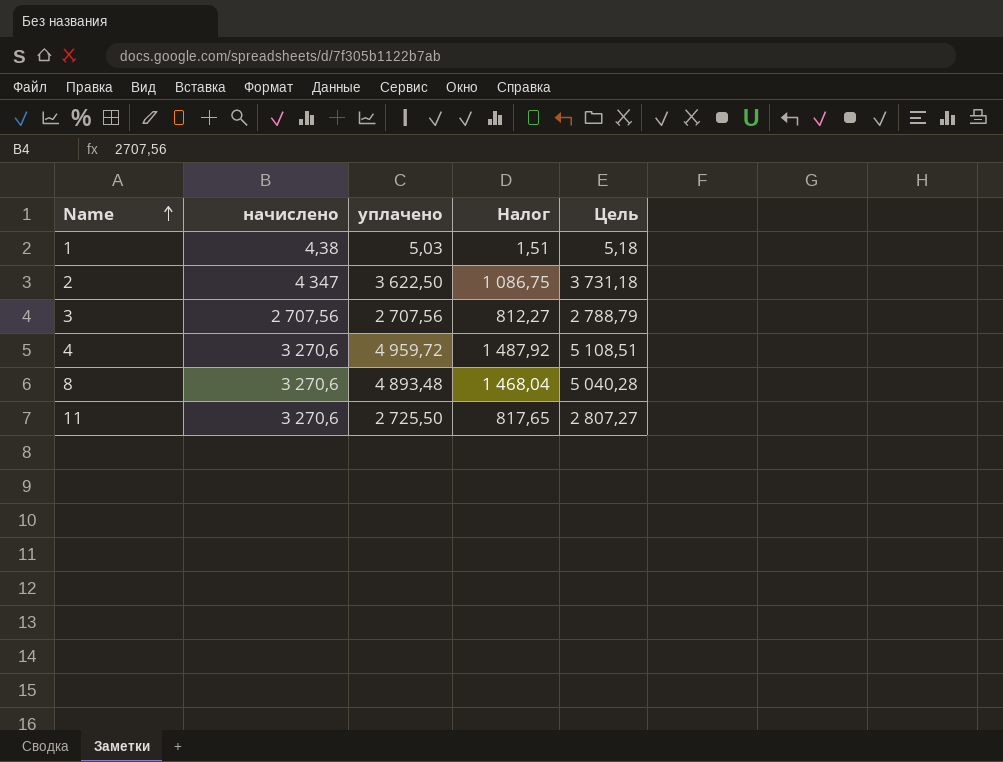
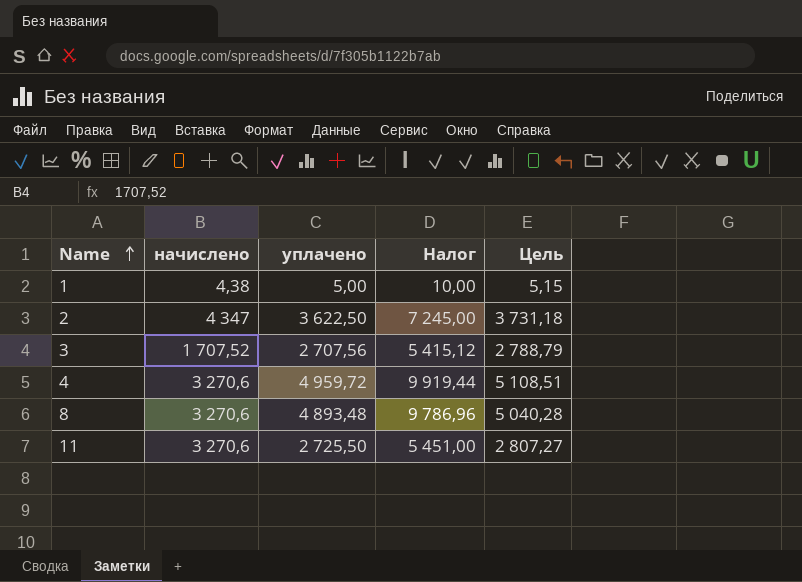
column Налог | formula: [уплачено] * 0,3 -> [уплачено] * 2
1 | уплачено: 5,03 -> 5,00
1 | Цель: 5,18 -> 5,15
3 | начислено: 2 707,56 -> 1 707,52

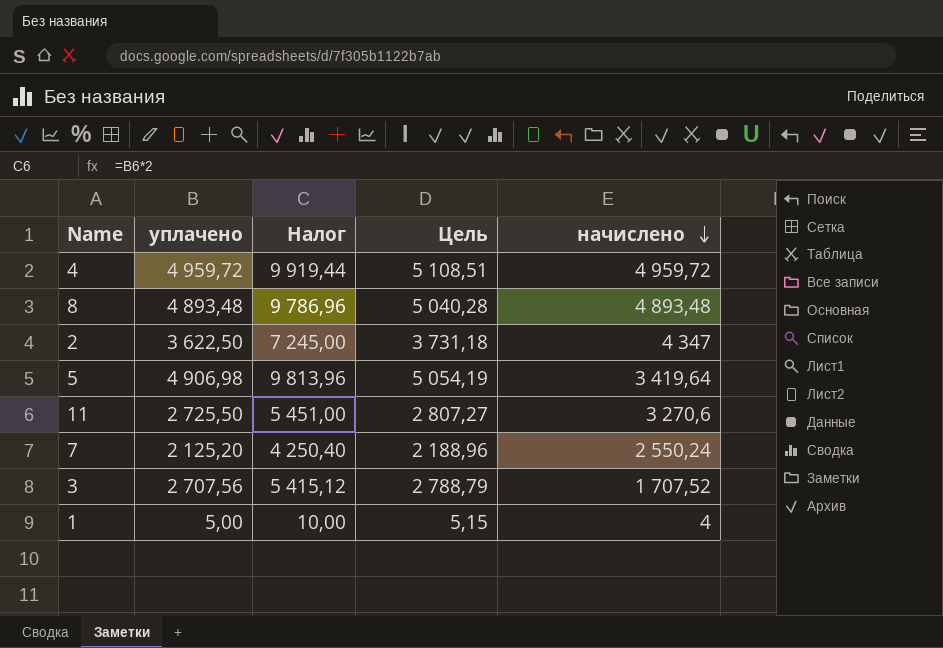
row order: Name ascending -> начислено descending
column начислено | position: 2 -> 5
4 | начислено: 3 270,6 -> 4 959,72
8 | начислено: 3 270,6 -> 4 893,48
row 5: none -> 4 906,98 | 9 813,96 | 5 054,19 | 3 419,64
row 7: none -> 2 125,20 | 4 250,40 | 2 188,96 | 2 550,24
1 | начислено: 4,38 -> 4

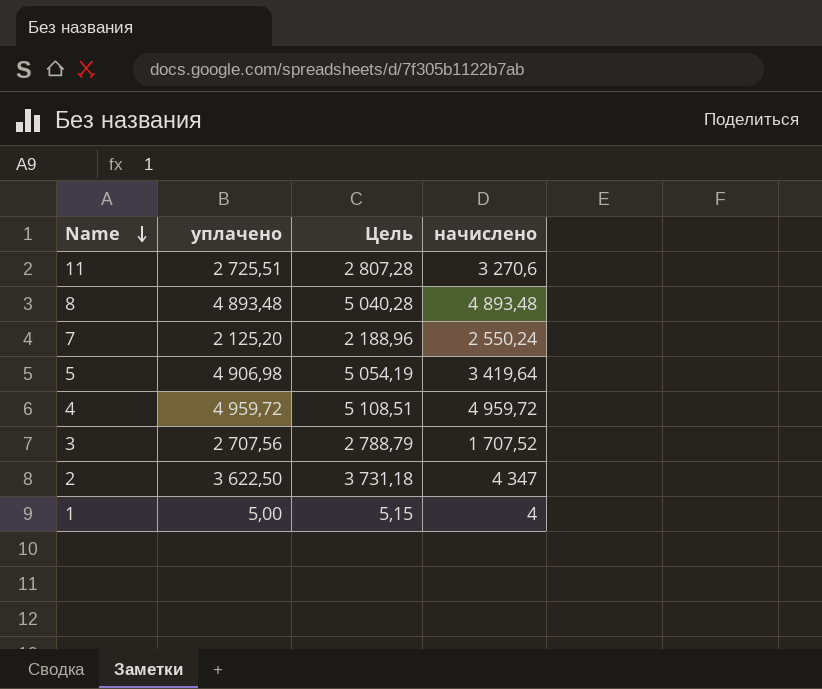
row order: начислено descending -> Name descending
column Налог | formula: [уплачено] * 2 -> none
11 | уплачено: 2 725,50 -> 2 725,51
11 | Цель: 2 807,27 -> 2 807,28

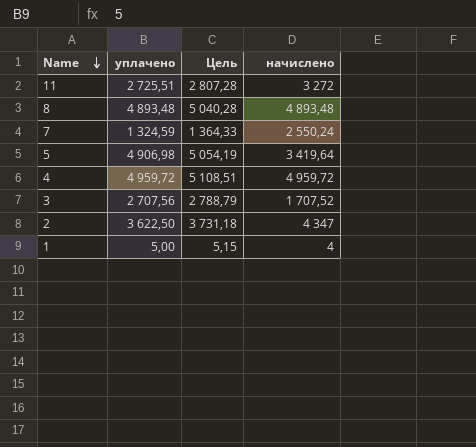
11 | начислено: 3 270,6 -> 3 272
7 | уплачено: 2 125,20 -> 1 324,59
7 | Цель: 2 188,96 -> 1 364,33

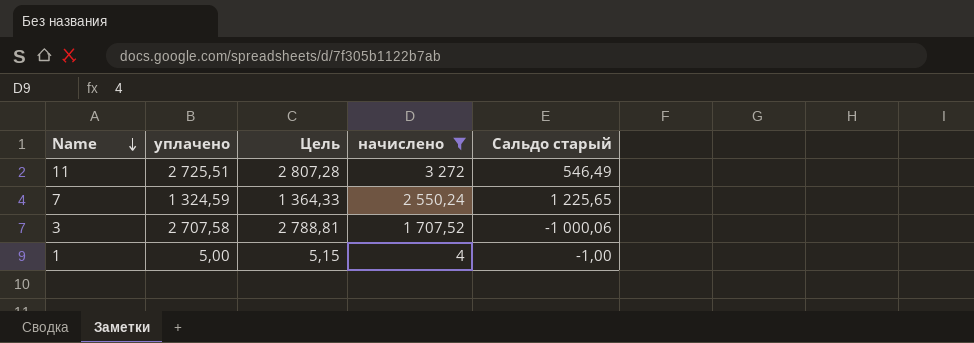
filter: none -> начислено <= 3 272
column Сальдо старый | formula: none -> [начислено] - [уплачено]
3 | уплачено: 2 707,56 -> 2 707,58
3 | Цель: 2 788,79 -> 2 788,81

